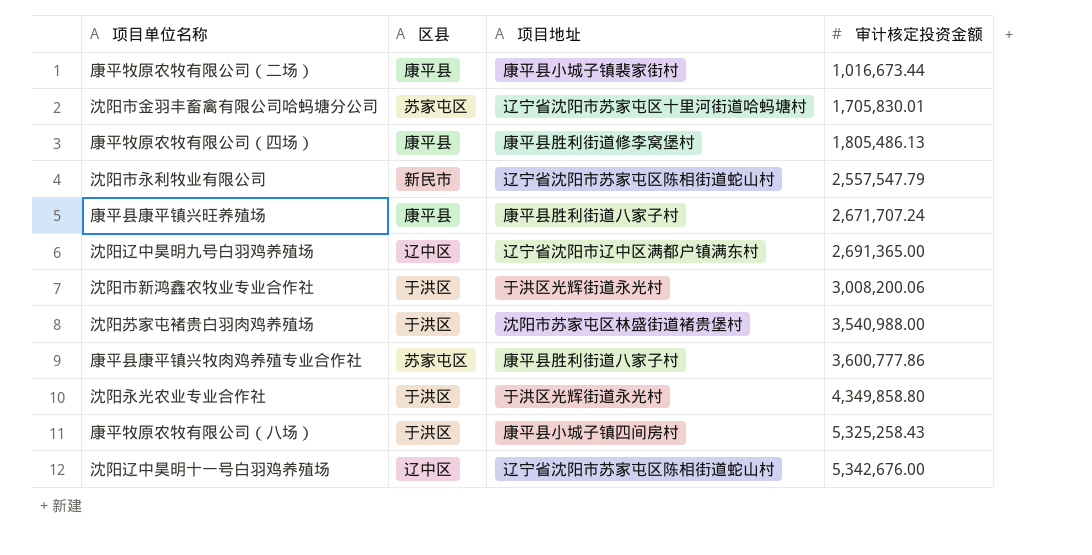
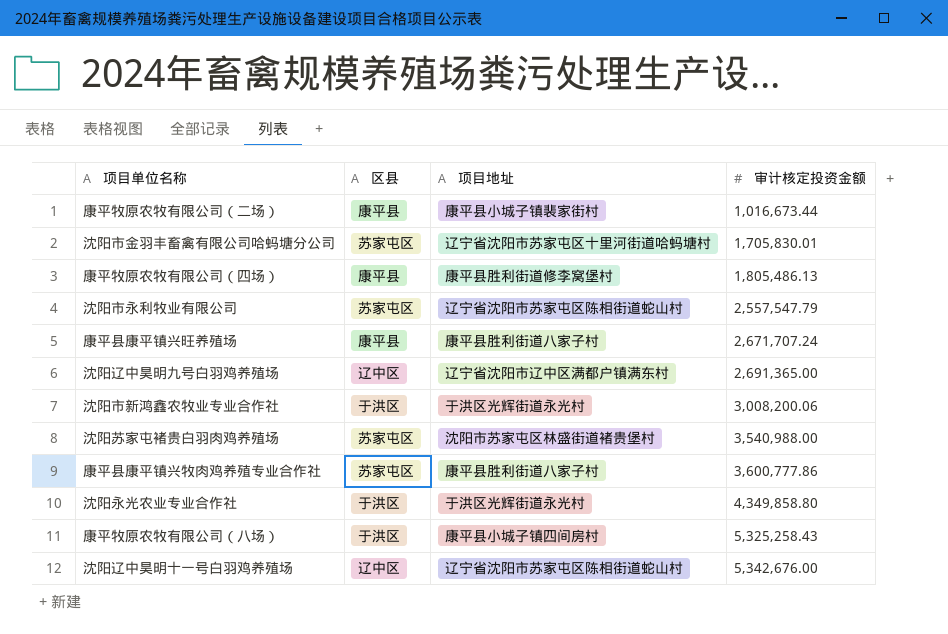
沈阳市永利牧业有限公司 | 区县: 新民市 -> 苏家屯区
沈阳苏家屯褚贵白羽肉鸡养殖场 | 区县: 于洪区 -> 苏家屯区

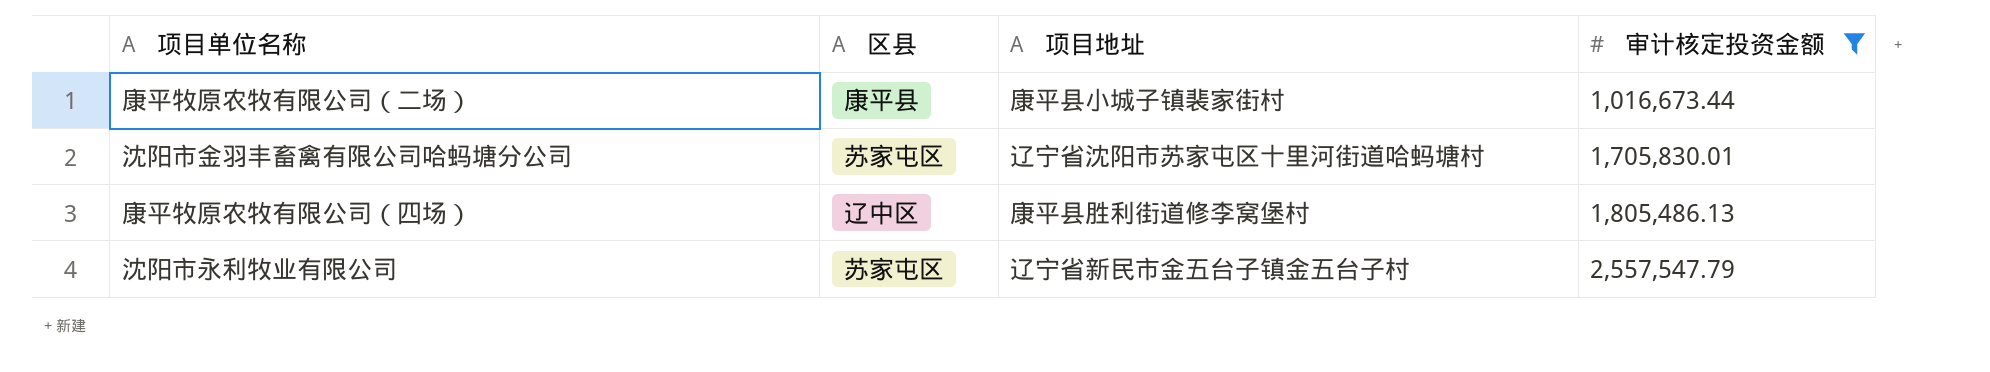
filter: none -> 审计核定投资金额 <= 2,557,547.79
康平牧原农牧有限公司（四场） | 区县: 康平县 -> 辽中区
沈阳市永利牧业有限公司 | 项目地址: 辽宁省沈阳市苏家屯区陈相街道蛇山村 -> 辽宁省新民市金五台子镇金五台子村

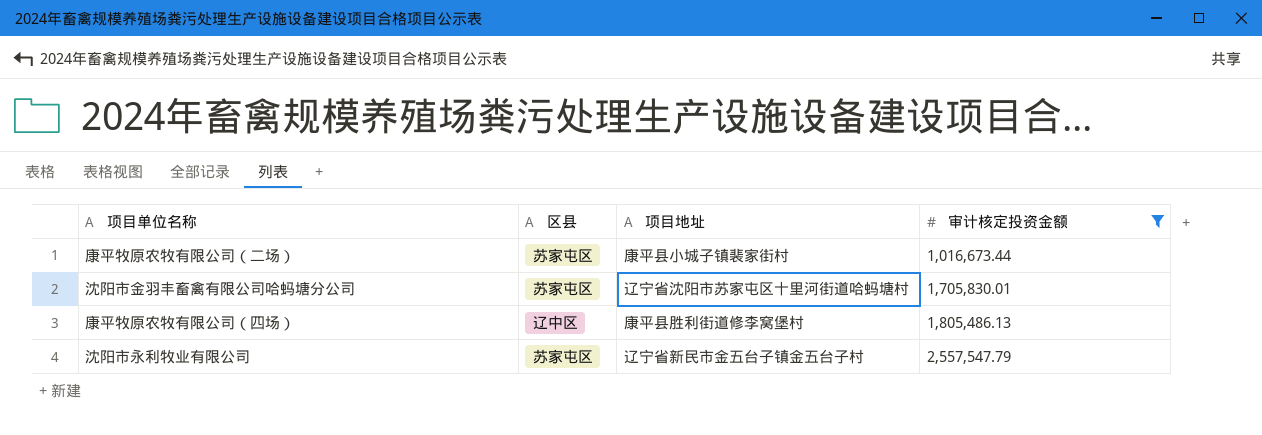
康平牧原农牧有限公司（二场） | 区县: 康平县 -> 苏家屯区

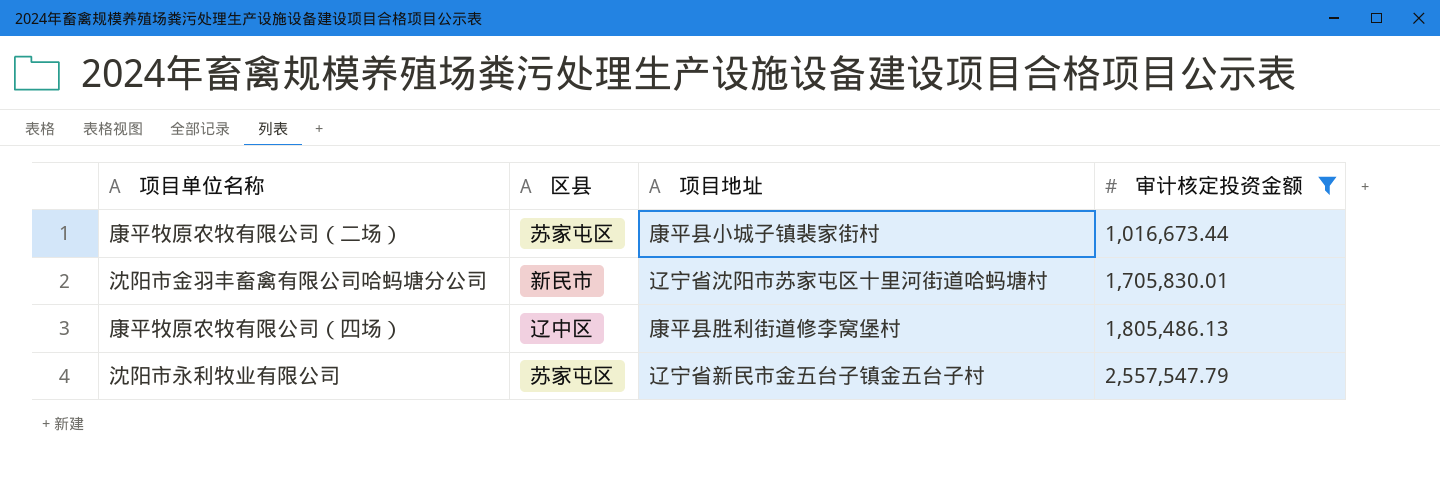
沈阳市金羽丰畜禽有限公司哈蚂塘分公司 | 区县: 苏家屯区 -> 新民市

